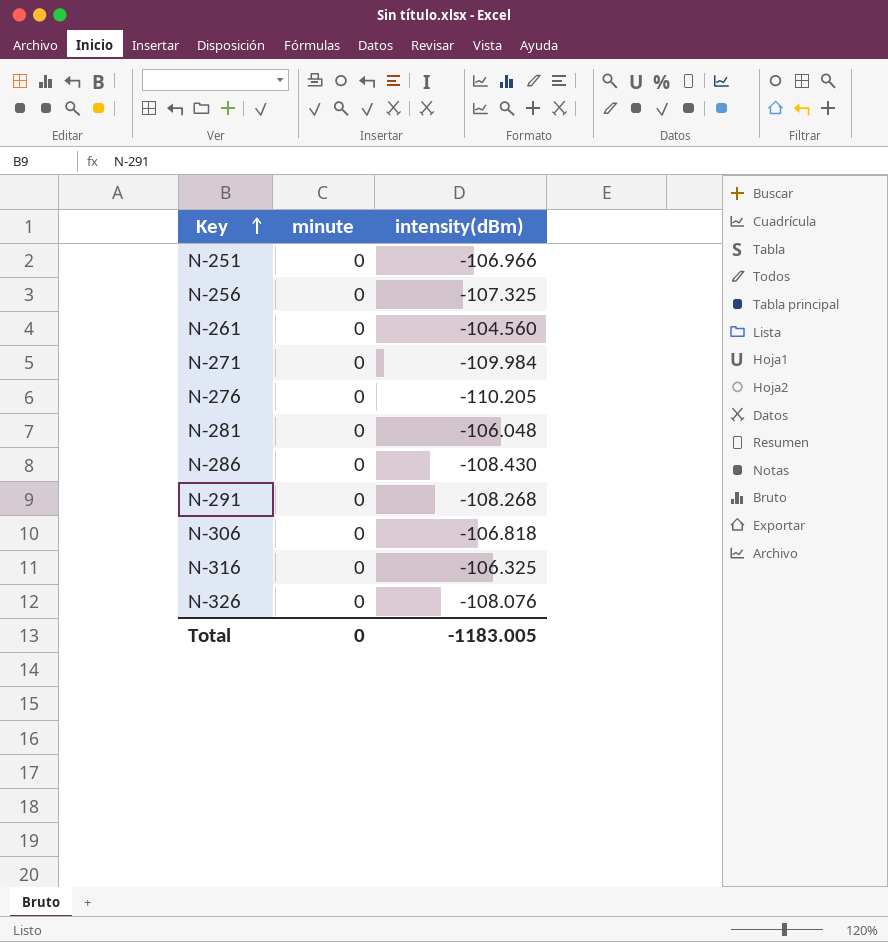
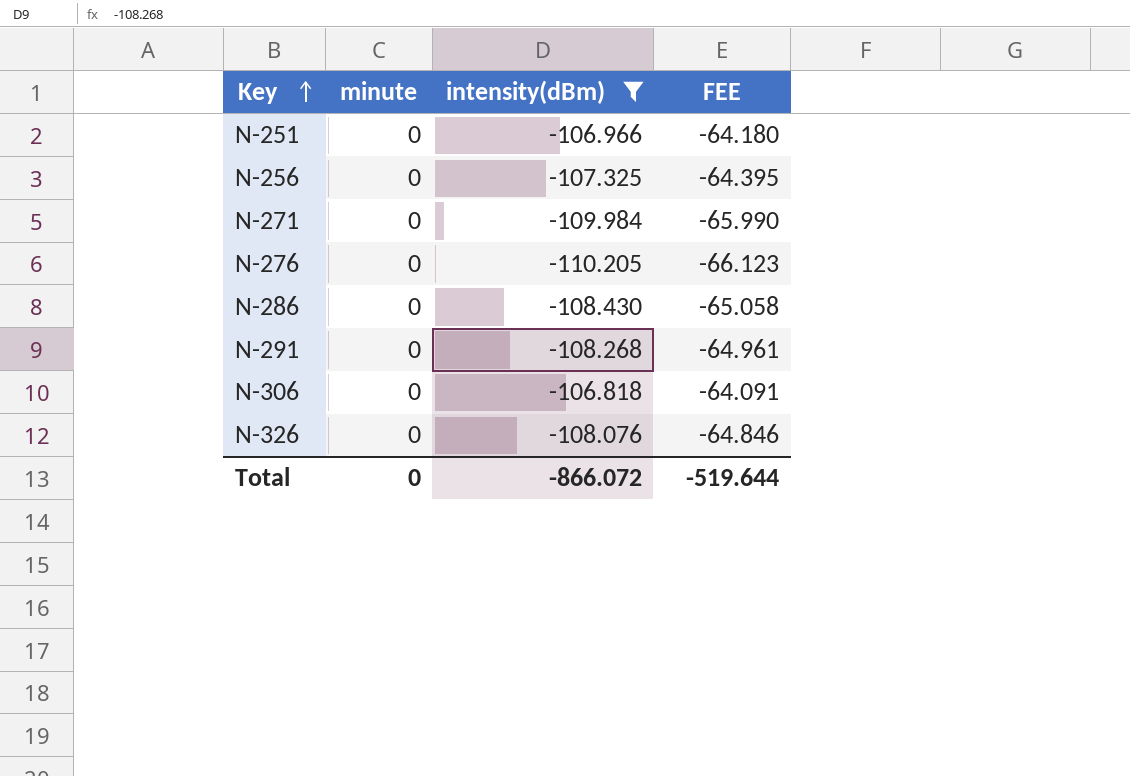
filter: none -> intensity(dBm) <= -106.818
column FEE | formula: none -> [intensity(dBm)] * 0.6
Total | intensity(dBm): -1183.005 -> -866.072

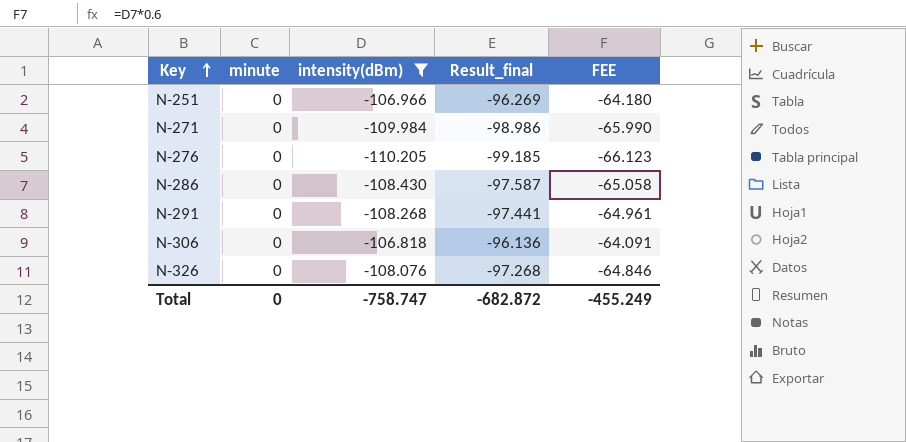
column Result_final | formula: none -> [intensity(dBm)] * 0.9
row N-256: 0 | -107.325 | -64.395 -> none
Total | intensity(dBm): -866.072 -> -758.747
Total | FEE: -519.644 -> -455.249

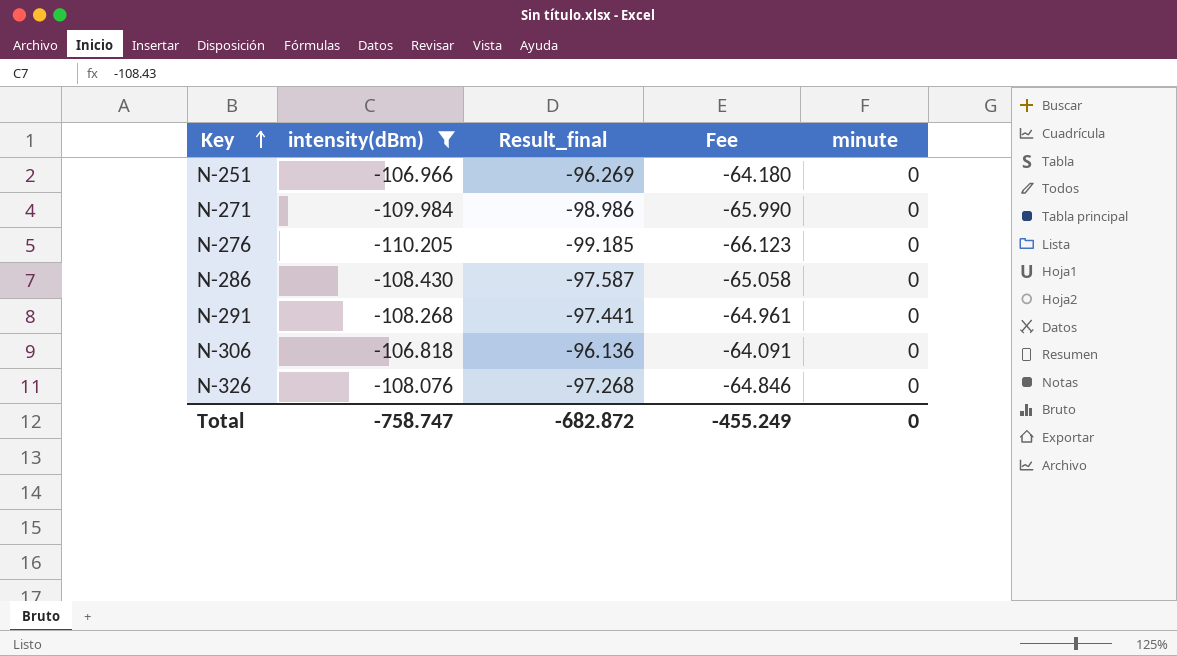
column name: FEE -> Fee
column minute | position: 2 -> 5

